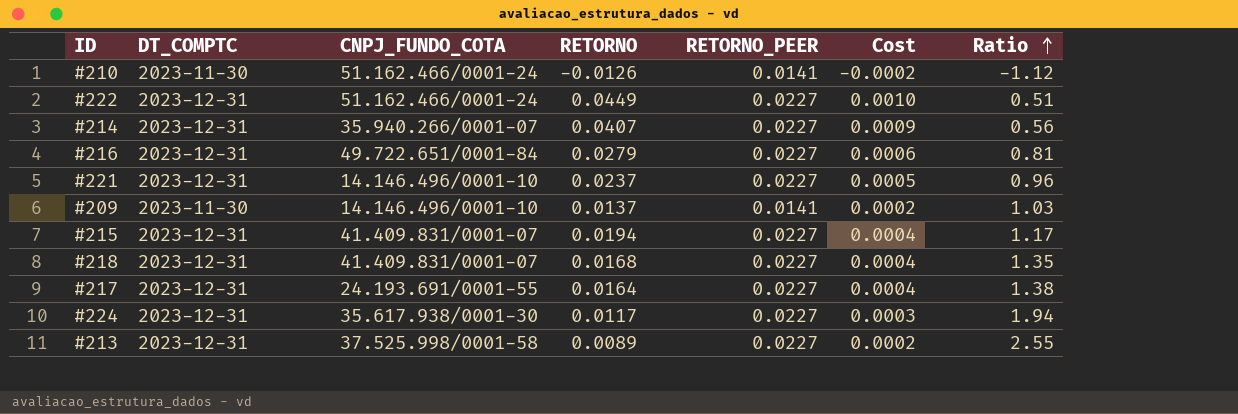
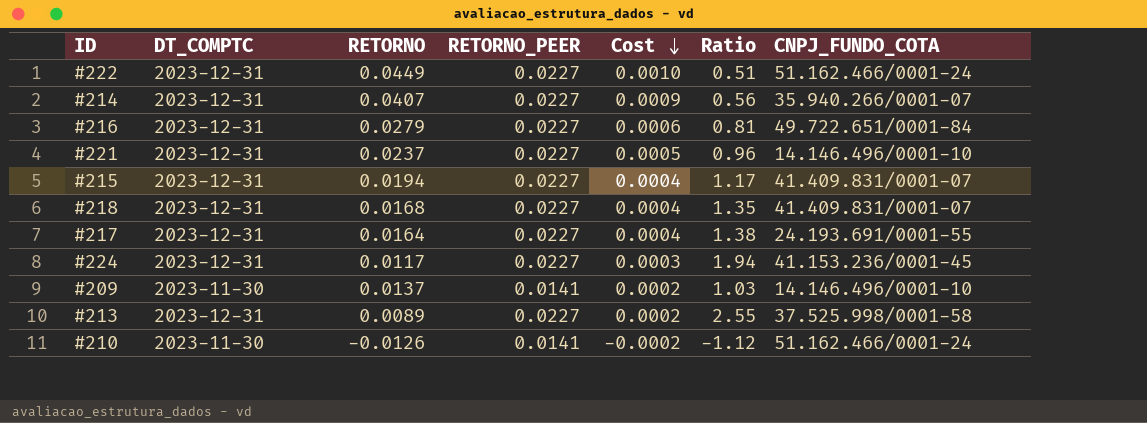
row order: Ratio ascending -> Cost descending
column CNPJ_FUNDO_COTA | position: 3 -> 7
#224 | CNPJ_FUNDO_COTA: 35.617.938/0001-30 -> 41.153.236/0001-45

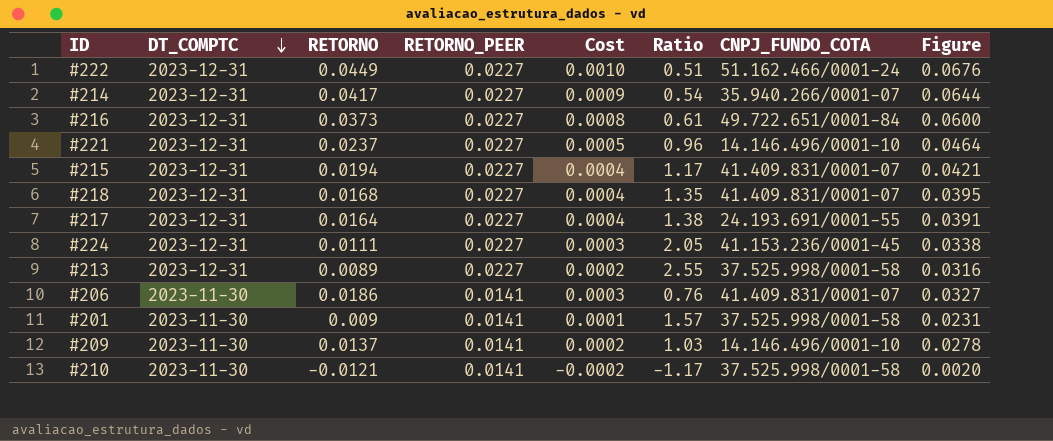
row order: Cost descending -> DT_COMPTC descending
column Figure | formula: none -> [RETORNO] + [RETORNO_PEER]
#214 | RETORNO: 0.0407 -> 0.0417
#214 | Ratio: 0.56 -> 0.54
#216 | RETORNO: 0.0279 -> 0.0373
#216 | Cost: 0.0006 -> 0.0008
#216 | Ratio: 0.81 -> 0.61
#224 | RETORNO: 0.0117 -> 0.0111
#224 | Ratio: 1.94 -> 2.05
row #206: none -> 2023-11-30 | 0.0186 | 0.0141 | 0.0003 | 0.76 | 41.409.831/0001-07 | 0.0327
row #201: none -> 2023-11-30 | 0.009 | 0.0141 | 0.0001 | 1.57 | 37.525.998/0001-58 | 0.0231
#210 | RETORNO: -0.0126 -> -0.0121
#210 | Ratio: -1.12 -> -1.17
#210 | CNPJ_FUNDO_COTA: 51.162.466/0001-24 -> 37.525.998/0001-58

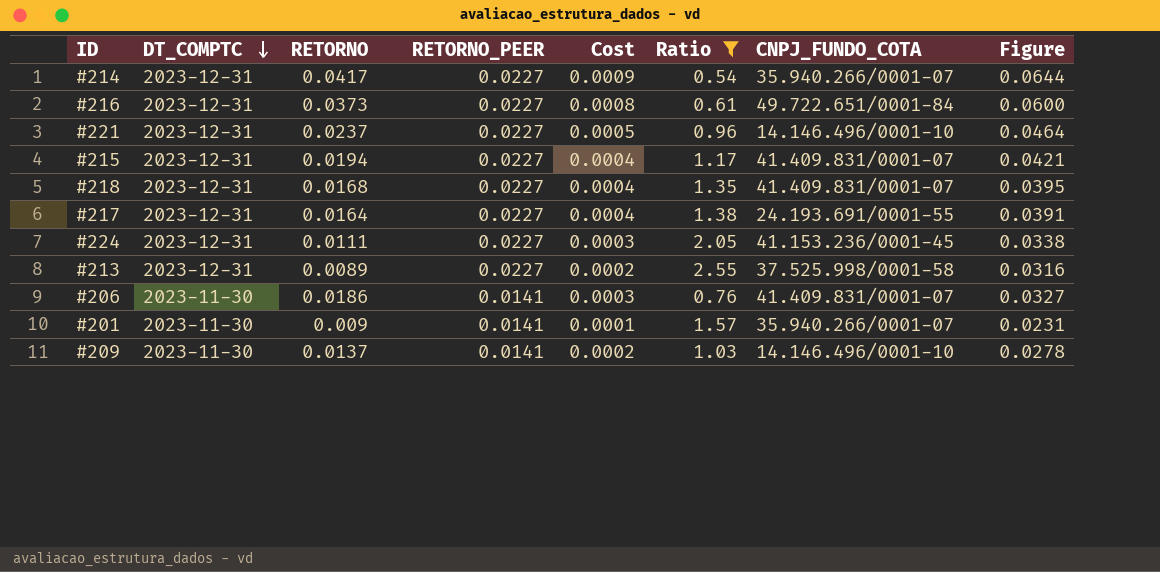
filter: none -> Ratio >= 0.54
#201 | CNPJ_FUNDO_COTA: 37.525.998/0001-58 -> 35.940.266/0001-07

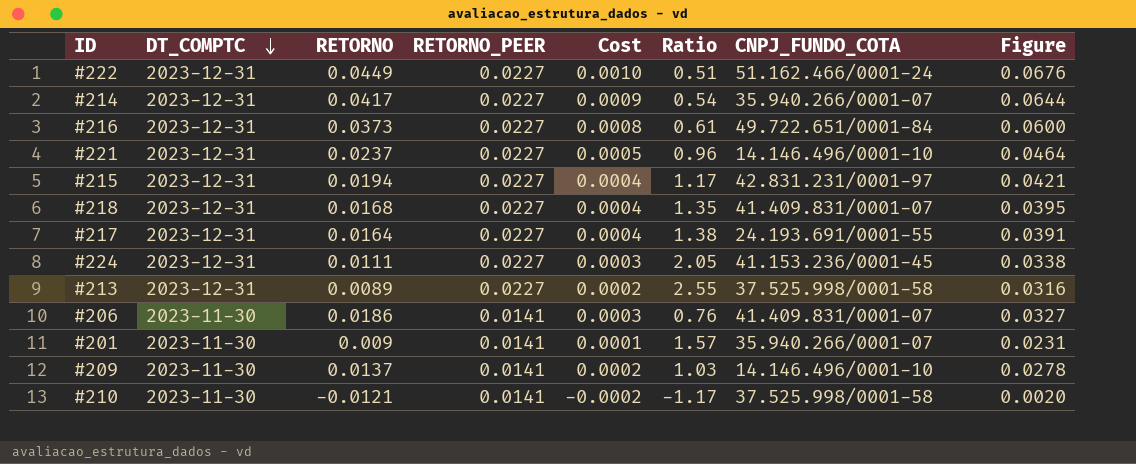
filter: Ratio >= 0.54 -> none
#215 | CNPJ_FUNDO_COTA: 41.409.831/0001-07 -> 42.831.231/0001-97

